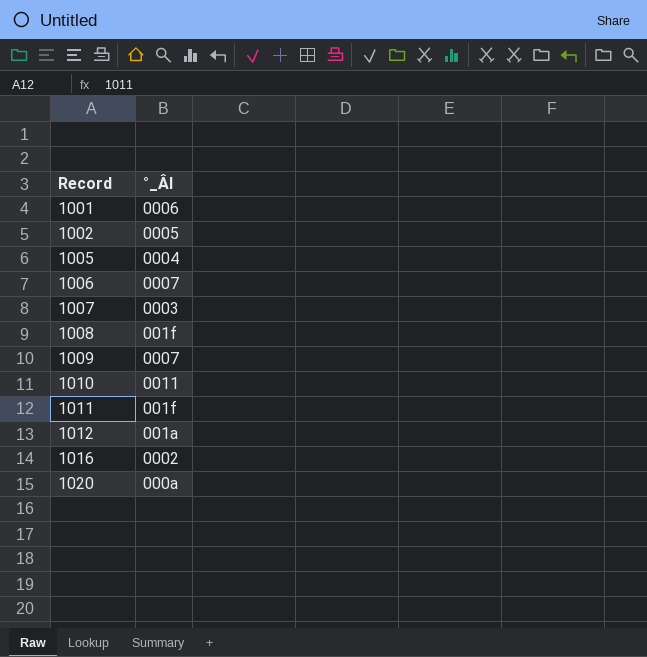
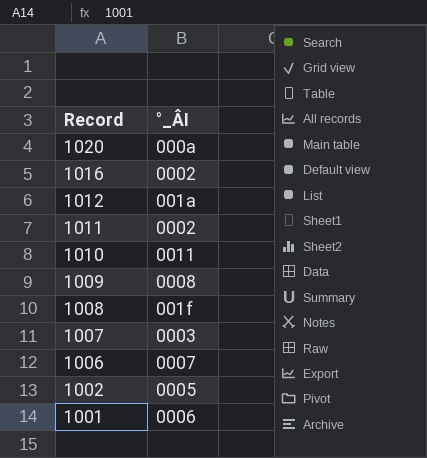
row order: Record ascending -> Record descending
row 1005: 0004 -> none
1011 | °_ÂI: 001f -> 0002
1009 | °_ÂI: 0007 -> 0008

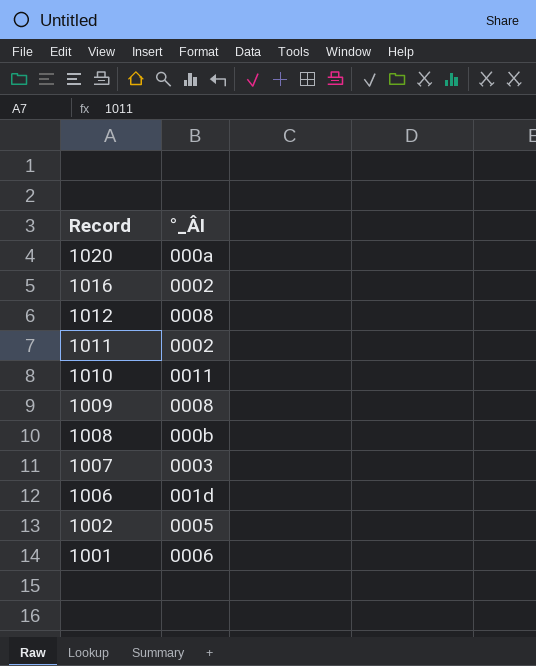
1012 | °_ÂI: 001a -> 0008
1008 | °_ÂI: 001f -> 000b
1006 | °_ÂI: 0007 -> 001d

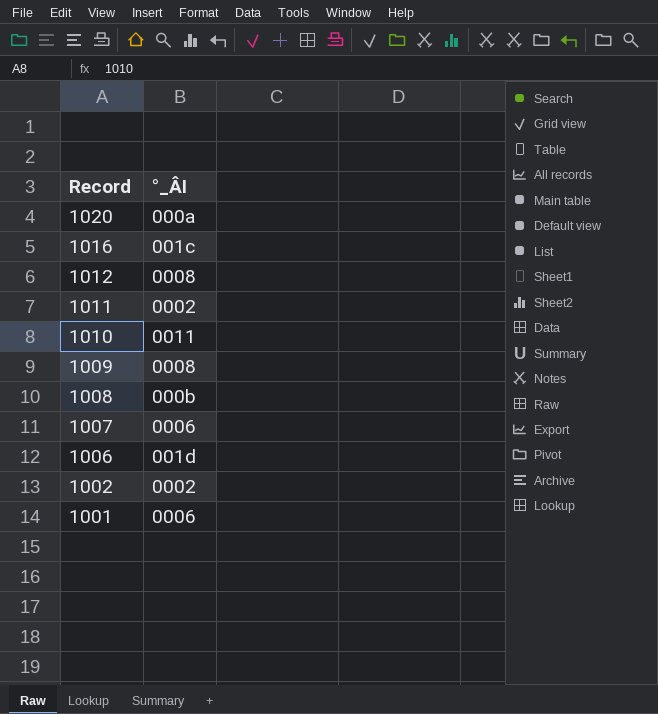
1016 | °_ÂI: 0002 -> 001c
1007 | °_ÂI: 0003 -> 0006
1002 | °_ÂI: 0005 -> 0002

